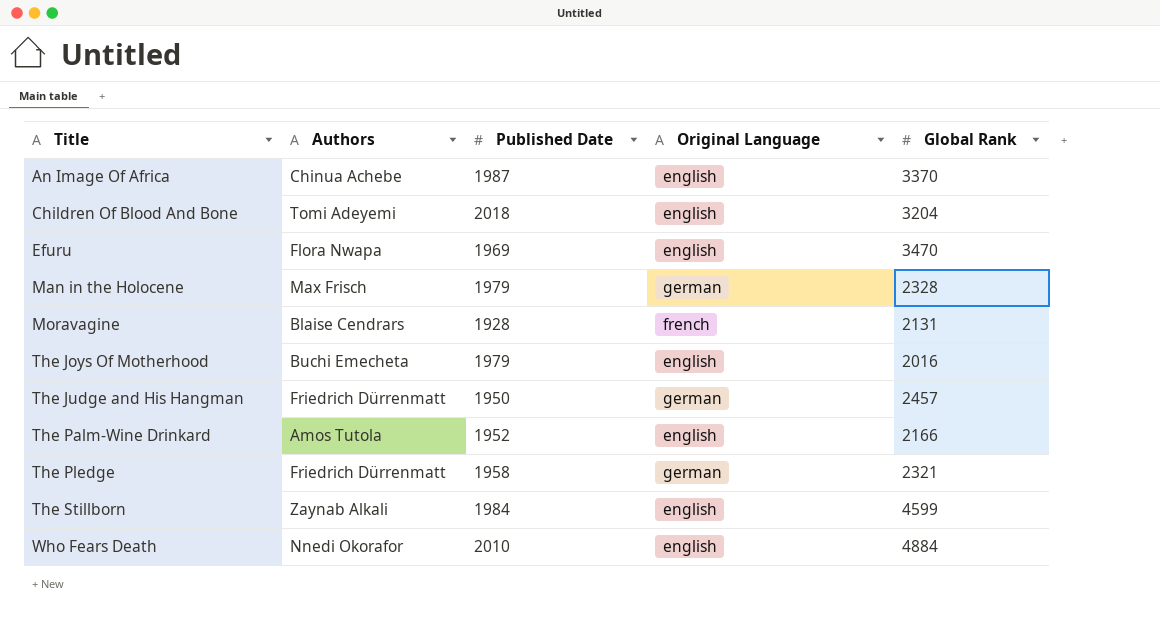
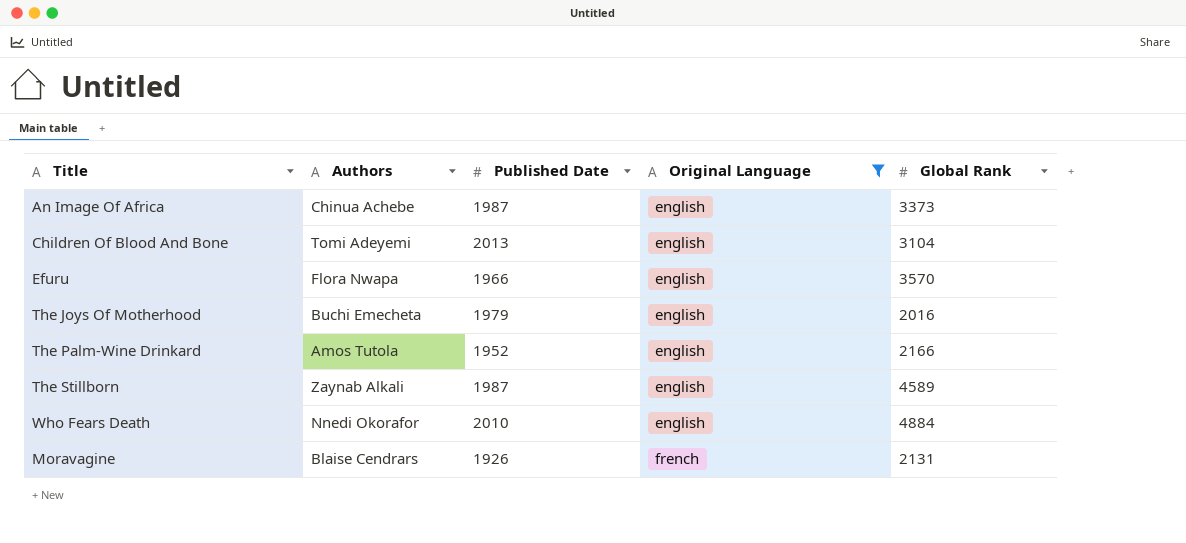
filter: none -> Original Language != german
row order: Title ascending -> Original Language ascending
An Image Of Africa | Global Rank: 3370 -> 3373
Children Of Blood And Bone | Published Date: 2018 -> 2013
Children Of Blood And Bone | Global Rank: 3204 -> 3104
Efuru | Published Date: 1969 -> 1966
Efuru | Global Rank: 3470 -> 3570
The Stillborn | Published Date: 1984 -> 1987
The Stillborn | Global Rank: 4599 -> 4589
Moravagine | Published Date: 1928 -> 1926

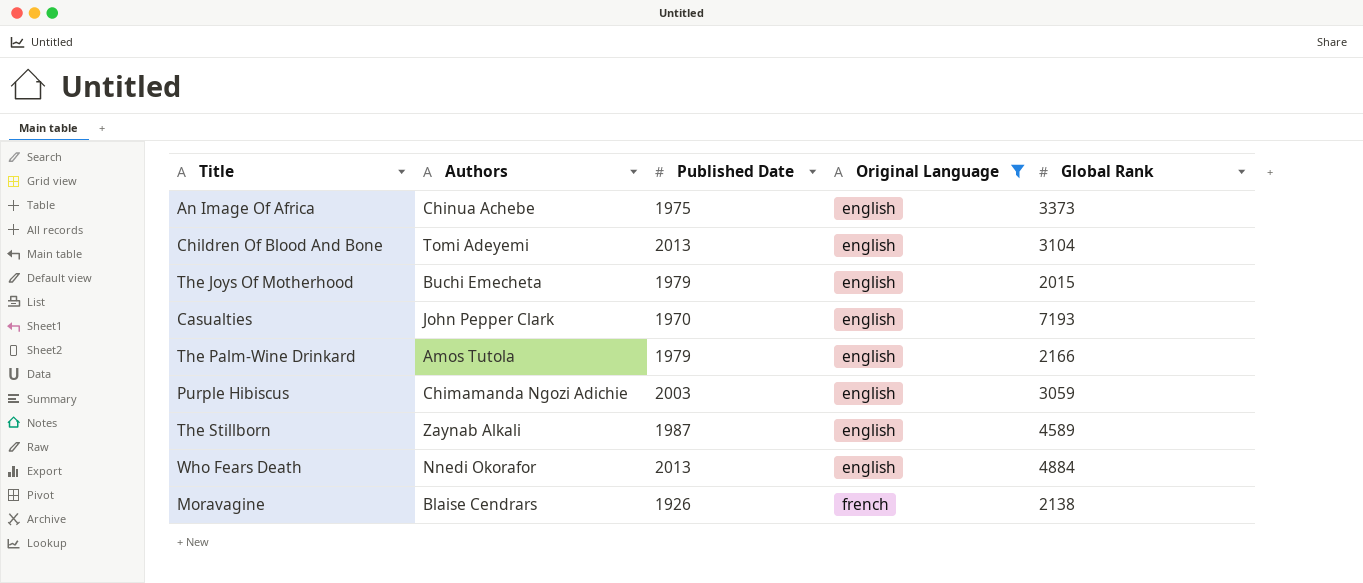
row Efuru: Flora Nwapa | 1966 | english | 3570 -> none
An Image Of Africa | Published Date: 1987 -> 1975
The Joys Of Motherhood | Global Rank: 2016 -> 2015
row Casualties: none -> John Pepper Clark | 1970 | english | 7193
The Palm-Wine Drinkard | Published Date: 1952 -> 1979
row Purple Hibiscus: none -> Chimamanda Ngozi Adichie | 2003 | english | 3059
Who Fears Death | Published Date: 2010 -> 2013
Moravagine | Global Rank: 2131 -> 2138

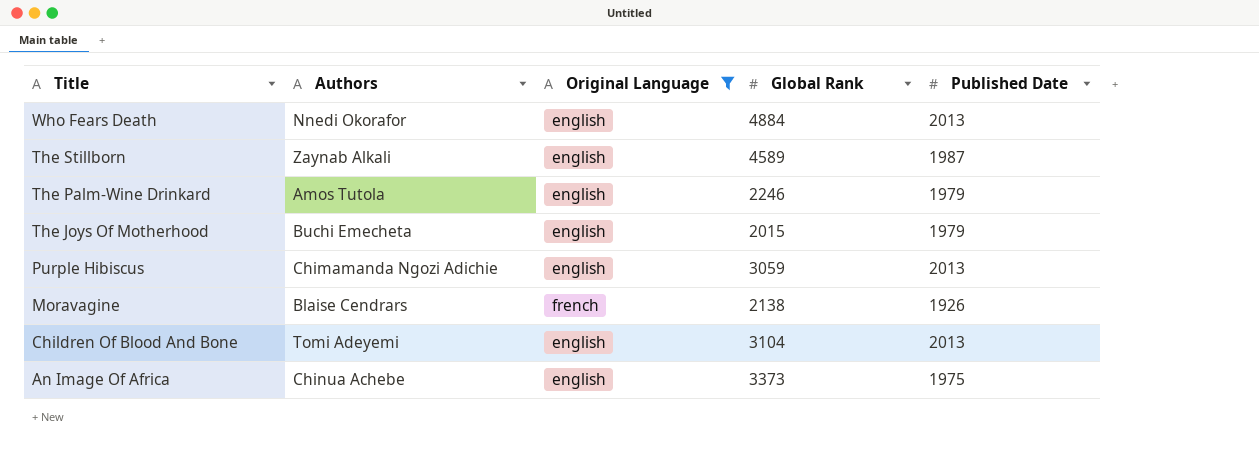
row order: Original Language ascending -> Title descending
column Published Date | position: 3 -> 5
row Casualties: John Pepper Clark | 1970 | english | 7193 -> none
The Palm-Wine Drinkard | Global Rank: 2166 -> 2246
Purple Hibiscus | Published Date: 2003 -> 2013

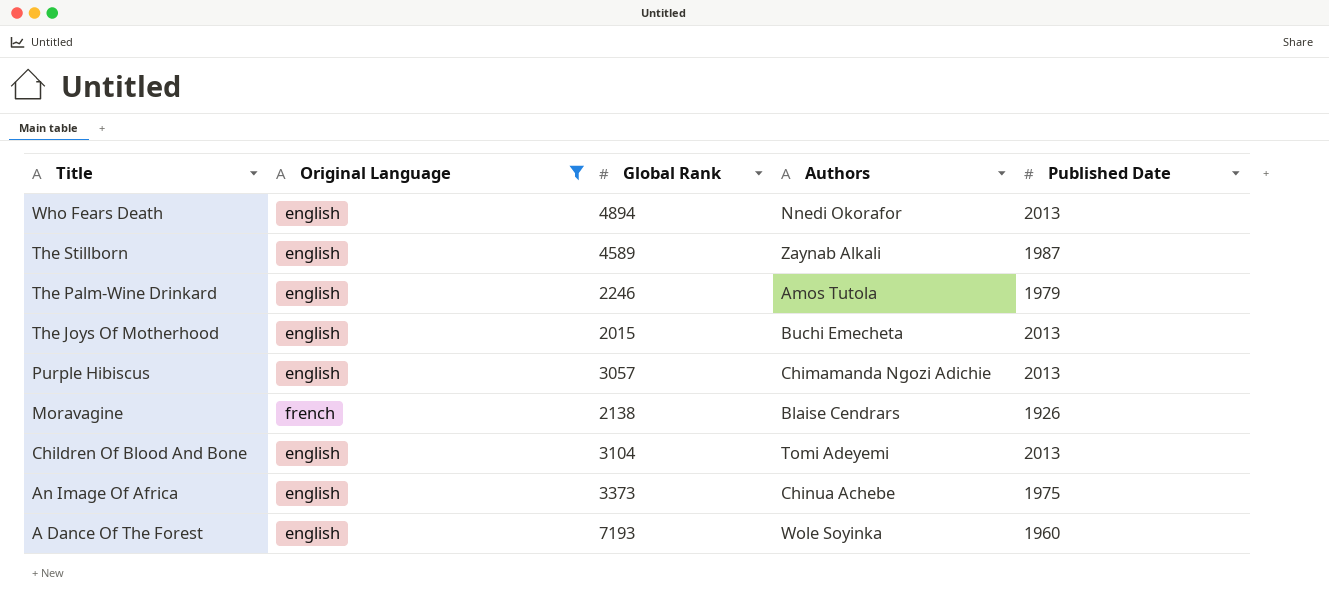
column Authors | position: 2 -> 4
Who Fears Death | Global Rank: 4884 -> 4894
The Joys Of Motherhood | Published Date: 1979 -> 2013
Purple Hibiscus | Global Rank: 3059 -> 3057
row A Dance Of The Forest: none -> english | 7193 | Wole Soyinka | 1960

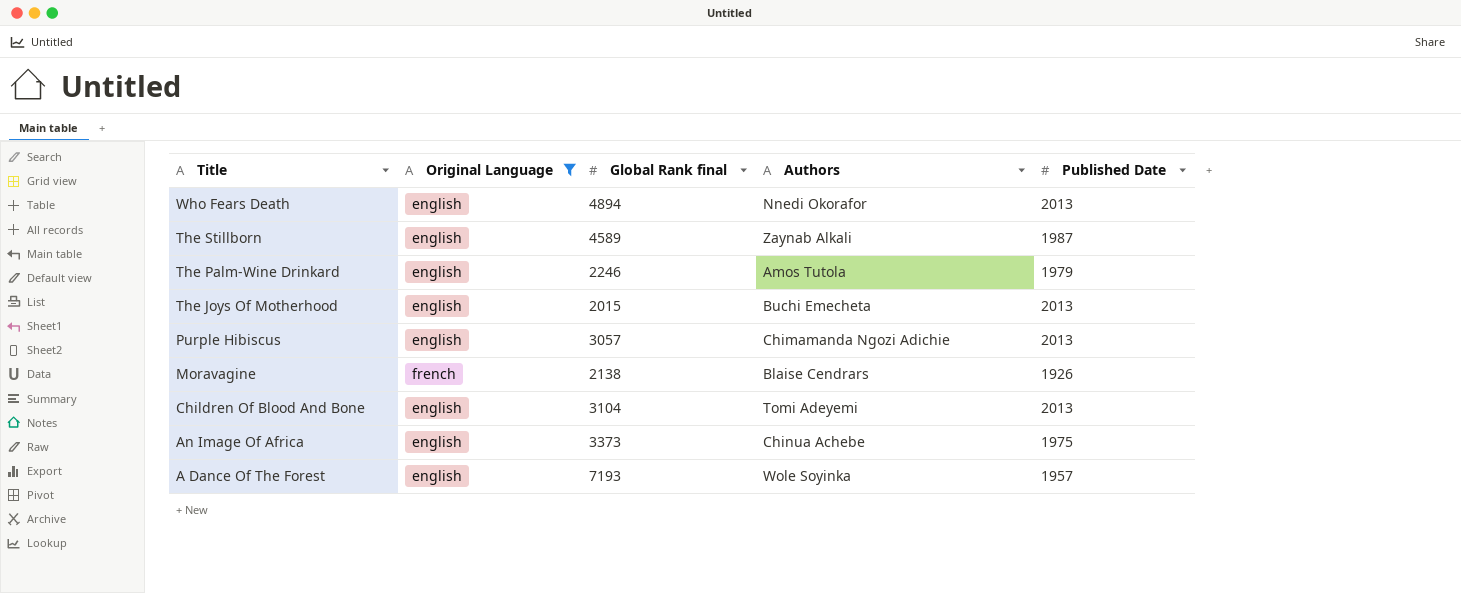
column name: Global Rank -> Global Rank final
A Dance Of The Forest | Published Date: 1960 -> 1957

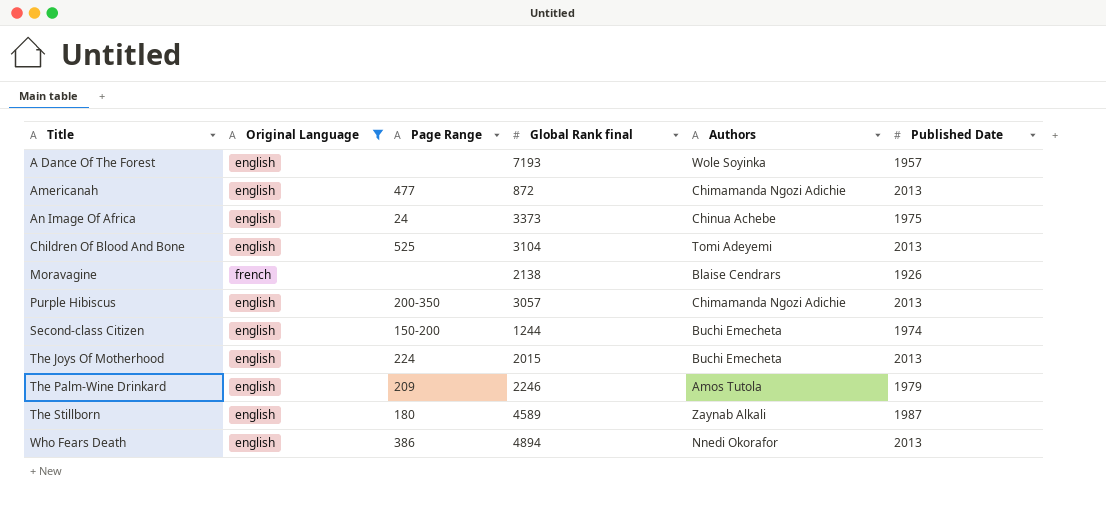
row order: Title descending -> Title ascending
column Page Range | position: none -> 3
row Americanah: none -> english | 477 | 872 | Chimamanda Ngozi Adichie | 2013
row Second-class Citizen: none -> english | 150-200 | 1244 | Buchi Emecheta | 1974

